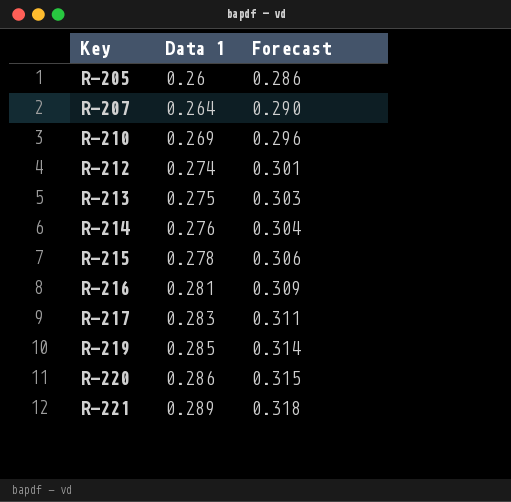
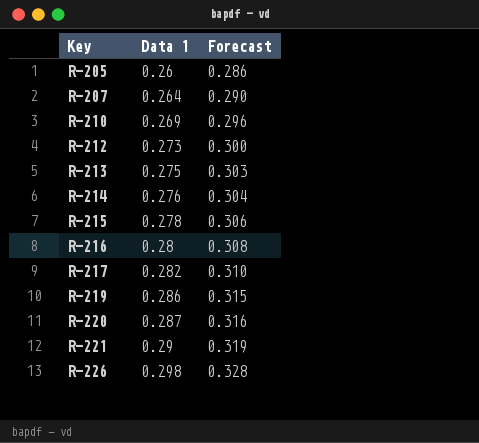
R-212 | Data 1: 0.274 -> 0.273
R-212 | Forecast: 0.301 -> 0.300
R-216 | Data 1: 0.281 -> 0.28
R-216 | Forecast: 0.309 -> 0.308
R-217 | Data 1: 0.283 -> 0.282
R-217 | Forecast: 0.311 -> 0.310
R-219 | Data 1: 0.285 -> 0.286
R-219 | Forecast: 0.314 -> 0.315
R-220 | Data 1: 0.286 -> 0.287
R-220 | Forecast: 0.315 -> 0.316
R-221 | Data 1: 0.289 -> 0.29
R-221 | Forecast: 0.318 -> 0.319
row R-226: none -> 0.298 | 0.328

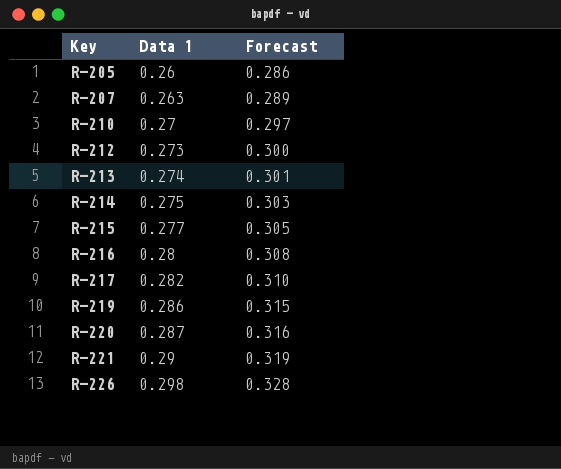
R-207 | Data 1: 0.264 -> 0.263
R-207 | Forecast: 0.290 -> 0.289
R-210 | Data 1: 0.269 -> 0.27
R-210 | Forecast: 0.296 -> 0.297
R-213 | Data 1: 0.275 -> 0.274
R-213 | Forecast: 0.303 -> 0.301
R-214 | Data 1: 0.276 -> 0.275
R-214 | Forecast: 0.304 -> 0.303
R-215 | Data 1: 0.278 -> 0.277
R-215 | Forecast: 0.306 -> 0.305

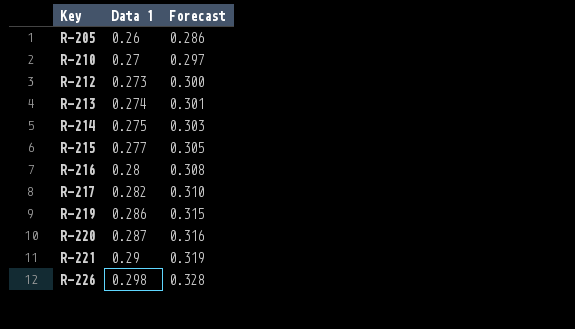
row R-207: 0.263 | 0.289 -> none

